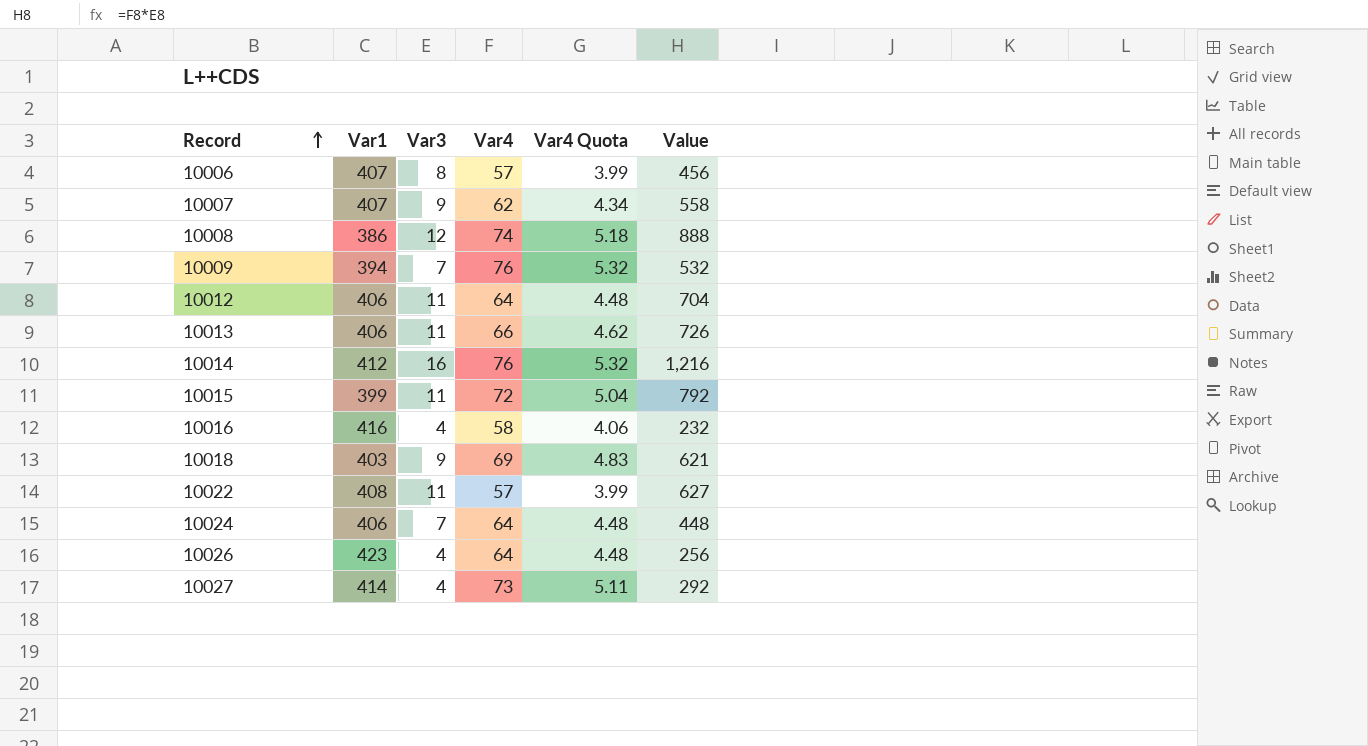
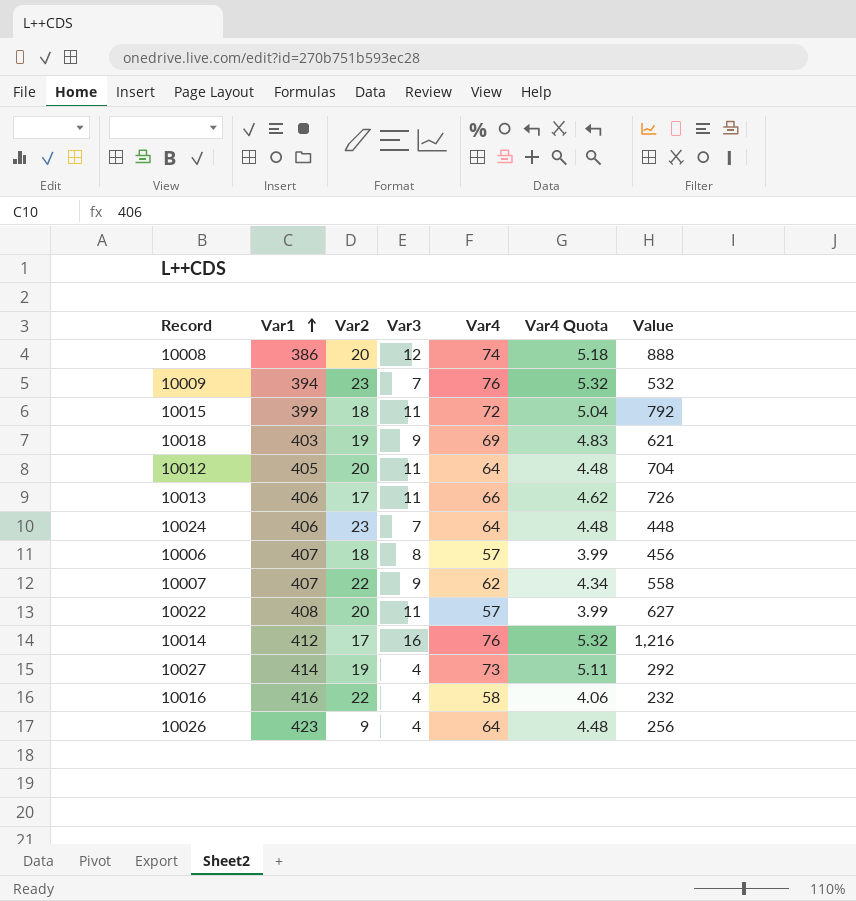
row order: Record ascending -> Var1 ascending
column Var2 | position: none -> 3
10012 | Var1: 406 -> 405

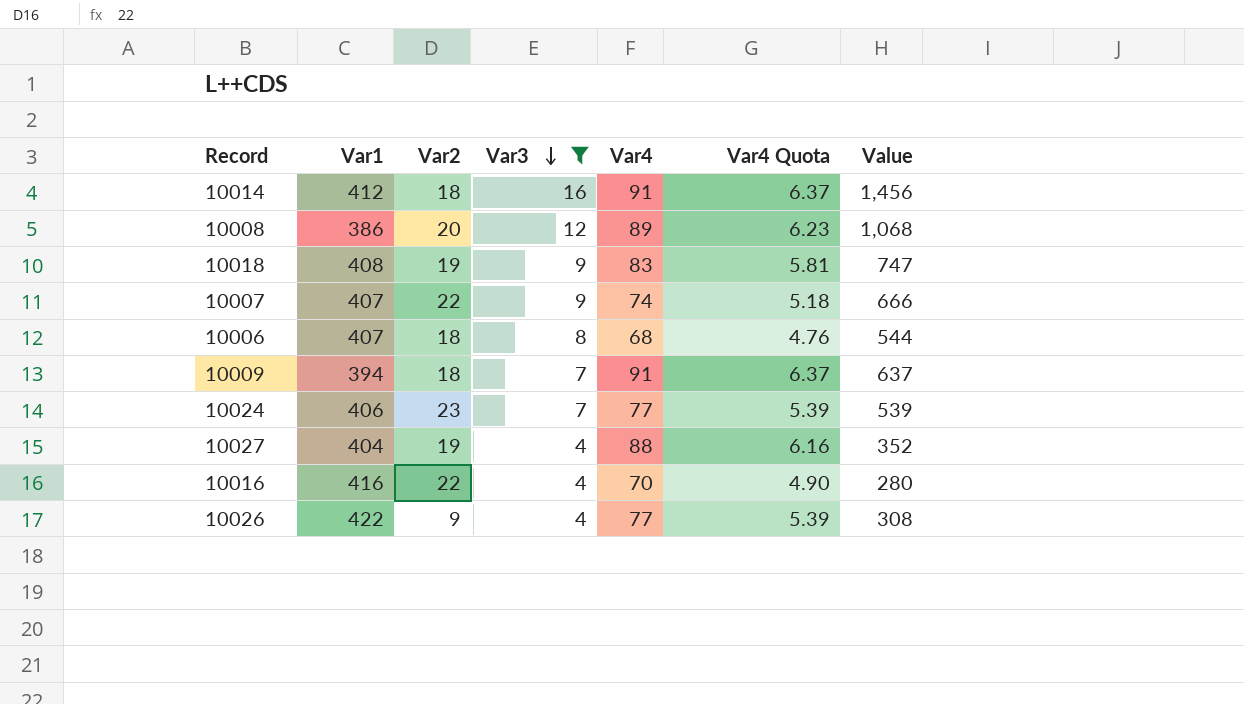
filter: none -> Var3 != 11
row order: Var1 ascending -> Var3 descending
10014 | Var2: 17 -> 18
10014 | Var4: 76 -> 91
10014 | Var4 Quota: 5.32 -> 6.37
10014 | Value: 1,216 -> 1,456
10008 | Var4: 74 -> 89
10008 | Var4 Quota: 5.18 -> 6.23
10008 | Value: 888 -> 1,068
10018 | Var1: 403 -> 408
10018 | Var4: 69 -> 83
10018 | Var4 Quota: 4.83 -> 5.81
10018 | Value: 621 -> 747
10007 | Var4: 62 -> 74
10007 | Var4 Quota: 4.34 -> 5.18
10007 | Value: 558 -> 666
10006 | Var4: 57 -> 68
10006 | Var4 Quota: 3.99 -> 4.76
10006 | Value: 456 -> 544
10009 | Var2: 23 -> 18
10009 | Var4: 76 -> 91
10009 | Var4 Quota: 5.32 -> 6.37
10009 | Value: 532 -> 637
10024 | Var4: 64 -> 77
10024 | Var4 Quota: 4.48 -> 5.39
10024 | Value: 448 -> 539
10027 | Var1: 414 -> 404
10027 | Var4: 73 -> 88
10027 | Var4 Quota: 5.11 -> 6.16
10027 | Value: 292 -> 352
10016 | Var4: 58 -> 70
10016 | Var4 Quota: 4.06 -> 4.90
10016 | Value: 232 -> 280
10026 | Var1: 423 -> 422
10026 | Var4: 64 -> 77
10026 | Var4 Quota: 4.48 -> 5.39
10026 | Value: 256 -> 308

